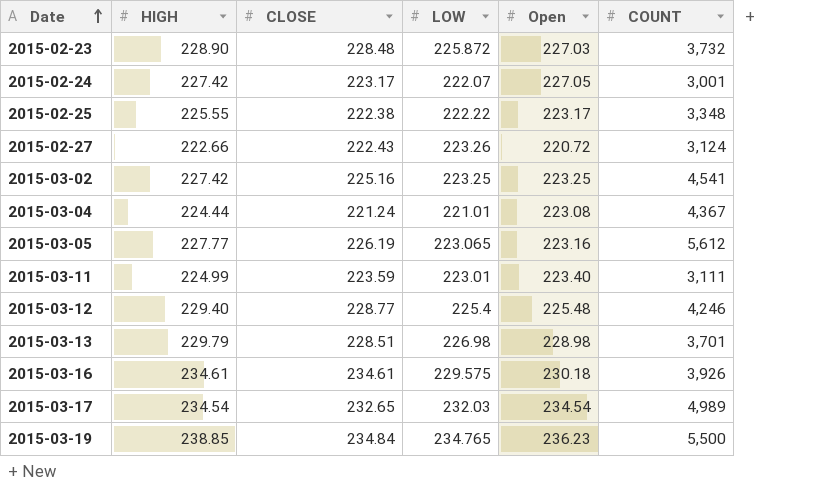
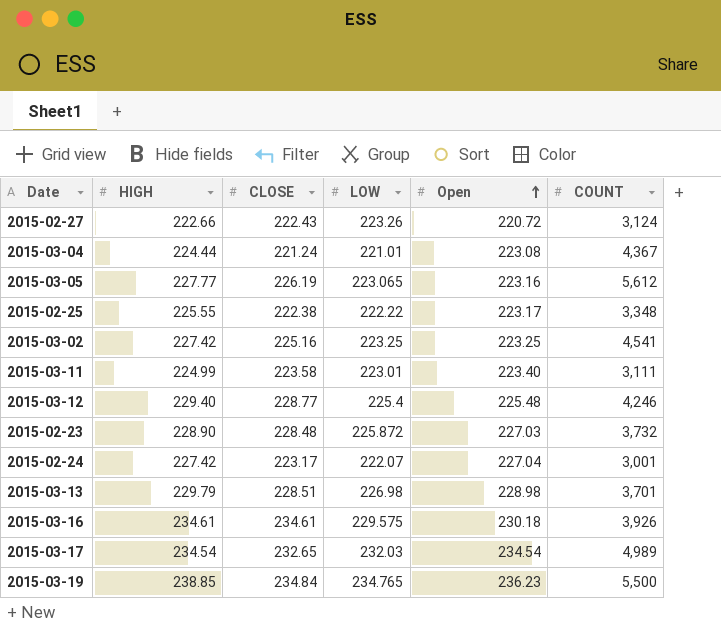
row order: Date ascending -> Open ascending
2015-03-11 | CLOSE: 223.59 -> 223.58
2015-02-24 | Open: 227.05 -> 227.04

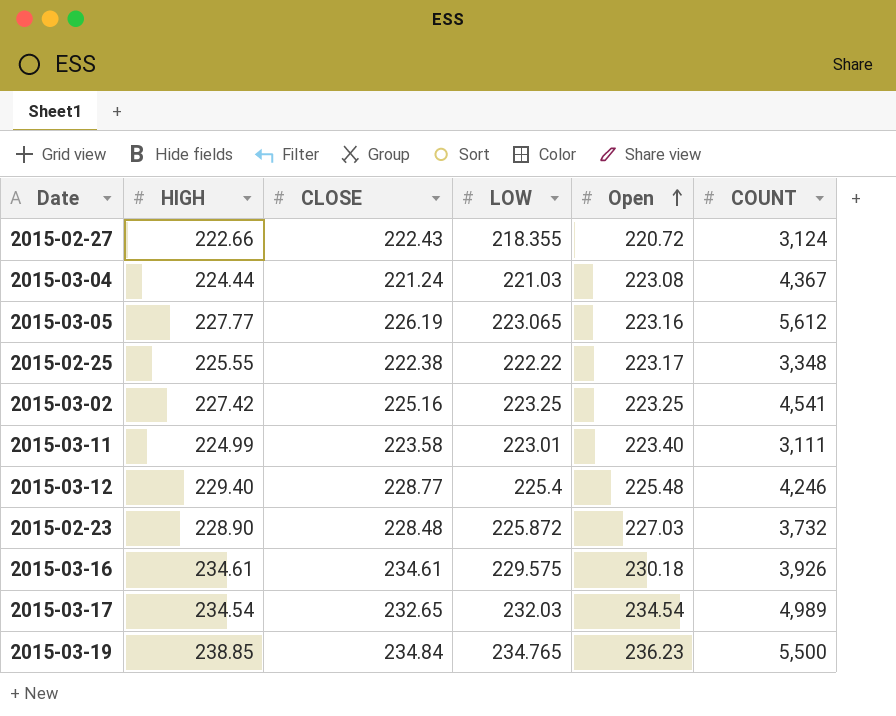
row 2015-02-24: 227.42 | 223.17 | 222.07 | 227.04 | 3,001 -> none
row 2015-03-13: 229.79 | 228.51 | 226.98 | 228.98 | 3,701 -> none
2015-02-27 | LOW: 223.26 -> 218.355
2015-03-04 | LOW: 221.01 -> 221.03

